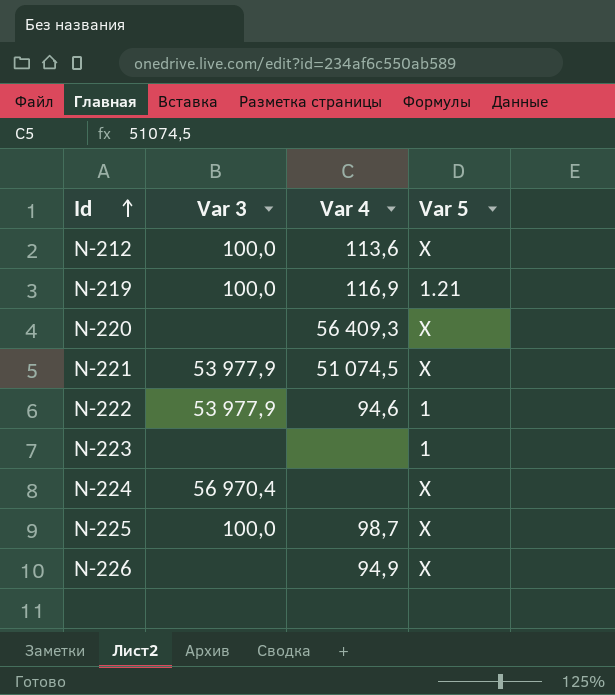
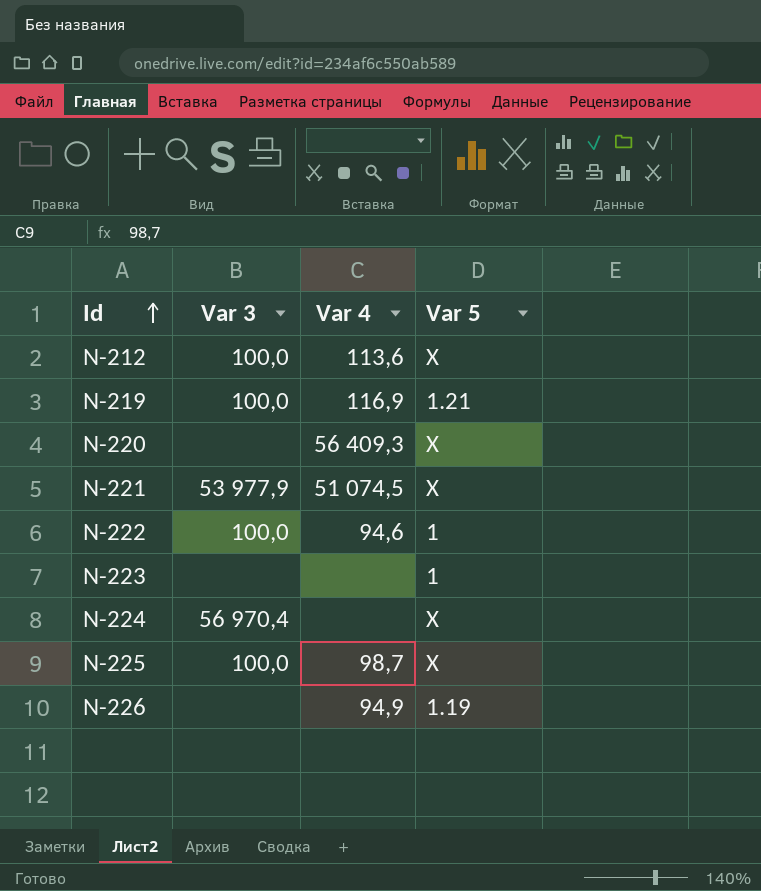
N-222 | Var 3: 53 977,9 -> 100,0
N-226 | Var 5: Х -> 1.19

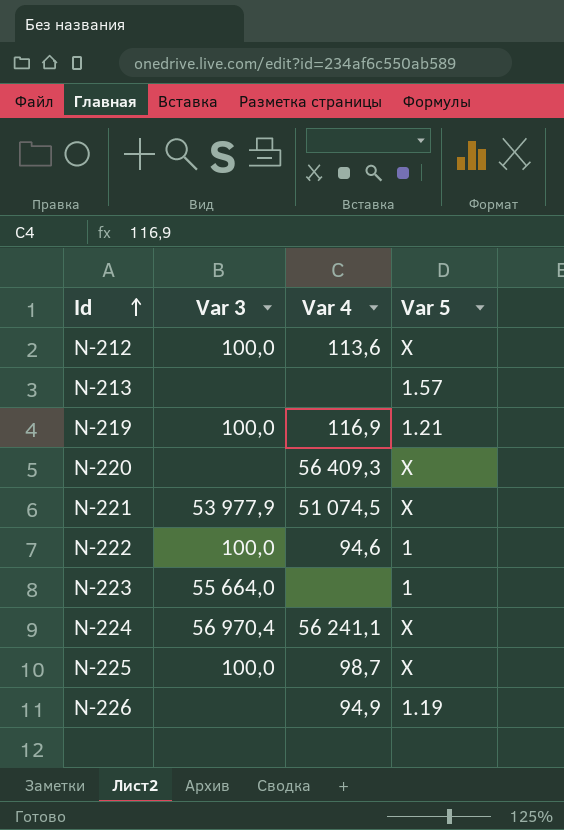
row N-213: none -> none | none | 1.57
N-223 | Var 3: none -> 55 664,0
N-224 | Var 4: none -> 56 241,1

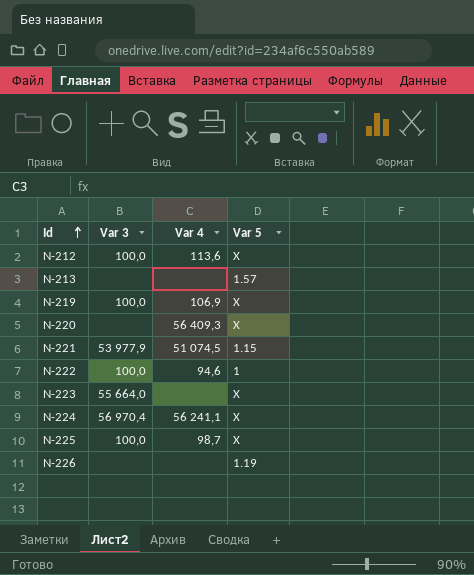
N-219 | Var 4: 116,9 -> 106,9
N-219 | Var 5: 1.21 -> Х
N-221 | Var 5: Х -> 1.15
N-223 | Var 5: 1 -> Х
N-226 | Var 4: 94,9 -> none

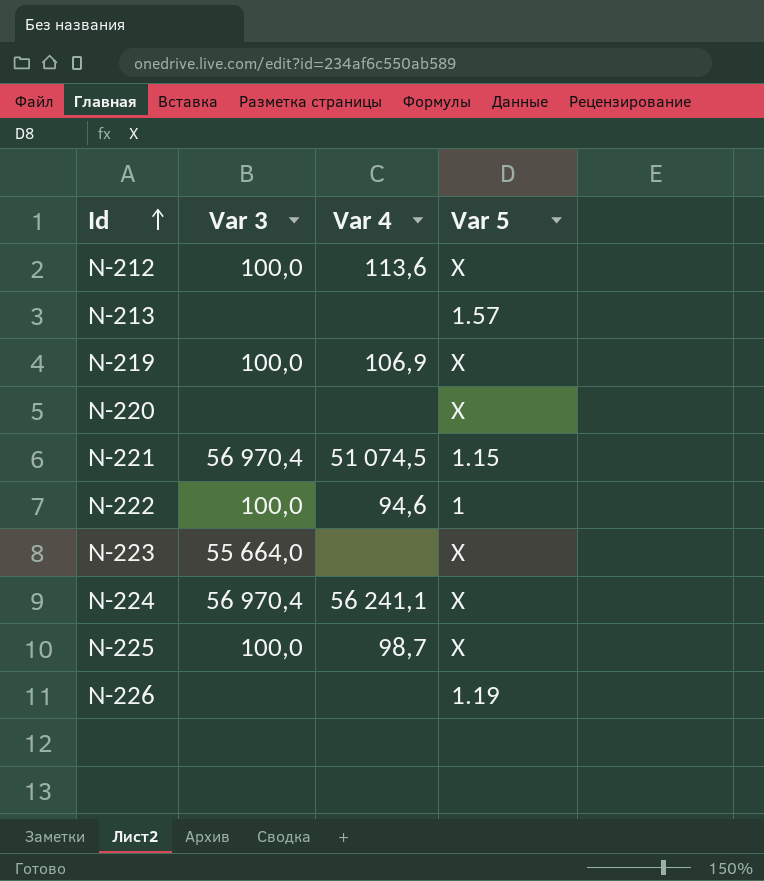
N-220 | Var 4: 56 409,3 -> none
N-221 | Var 3: 53 977,9 -> 56 970,4

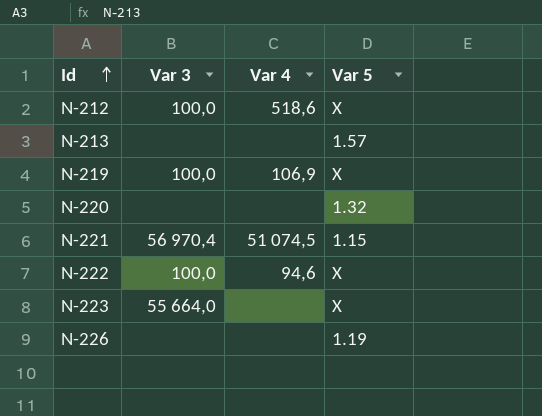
row N-224: 56 970,4 | 56 241,1 | Х -> none
row N-225: 100,0 | 98,7 | Х -> none
N-212 | Var 4: 113,6 -> 518,6
N-220 | Var 5: Х -> 1.32
N-222 | Var 5: 1 -> Х

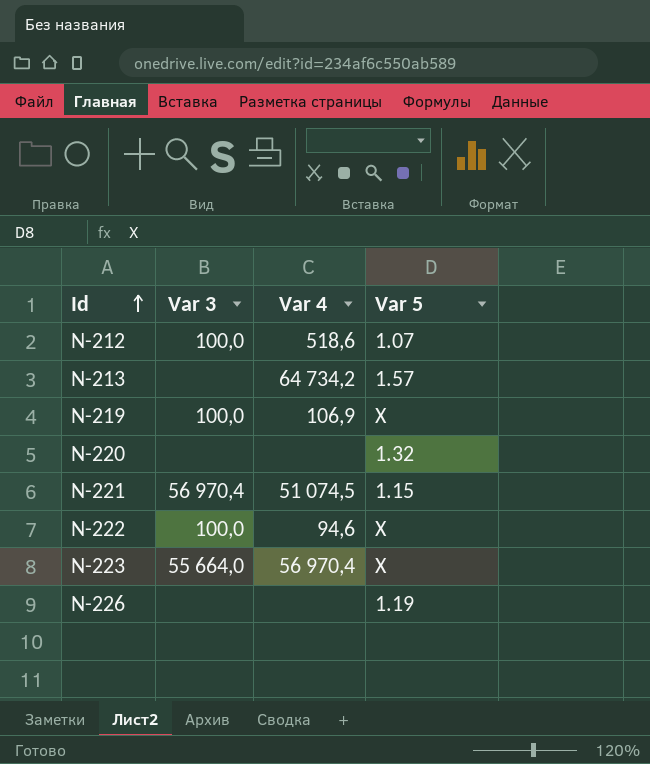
N-212 | Var 5: Х -> 1.07
N-213 | Var 4: none -> 64 734,2
N-223 | Var 4: none -> 56 970,4

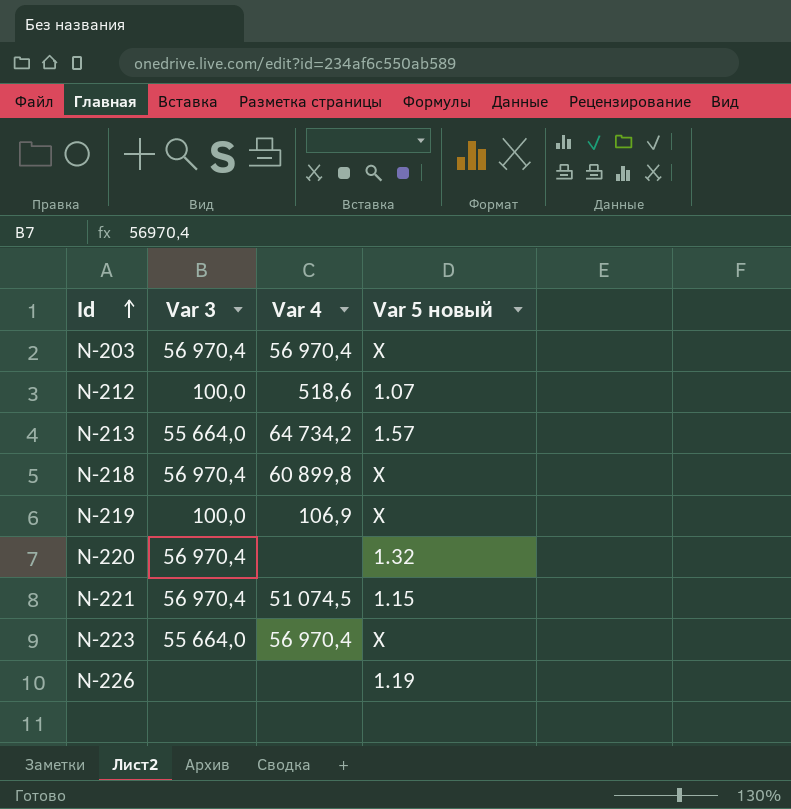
column name: Var 5 -> Var 5 новый
row N-222: 100,0 | 94,6 | Х -> none
row N-203: none -> 56 970,4 | 56 970,4 | Х
N-213 | Var 3: none -> 55 664,0
row N-218: none -> 56 970,4 | 60 899,8 | Х
N-220 | Var 3: none -> 56 970,4

